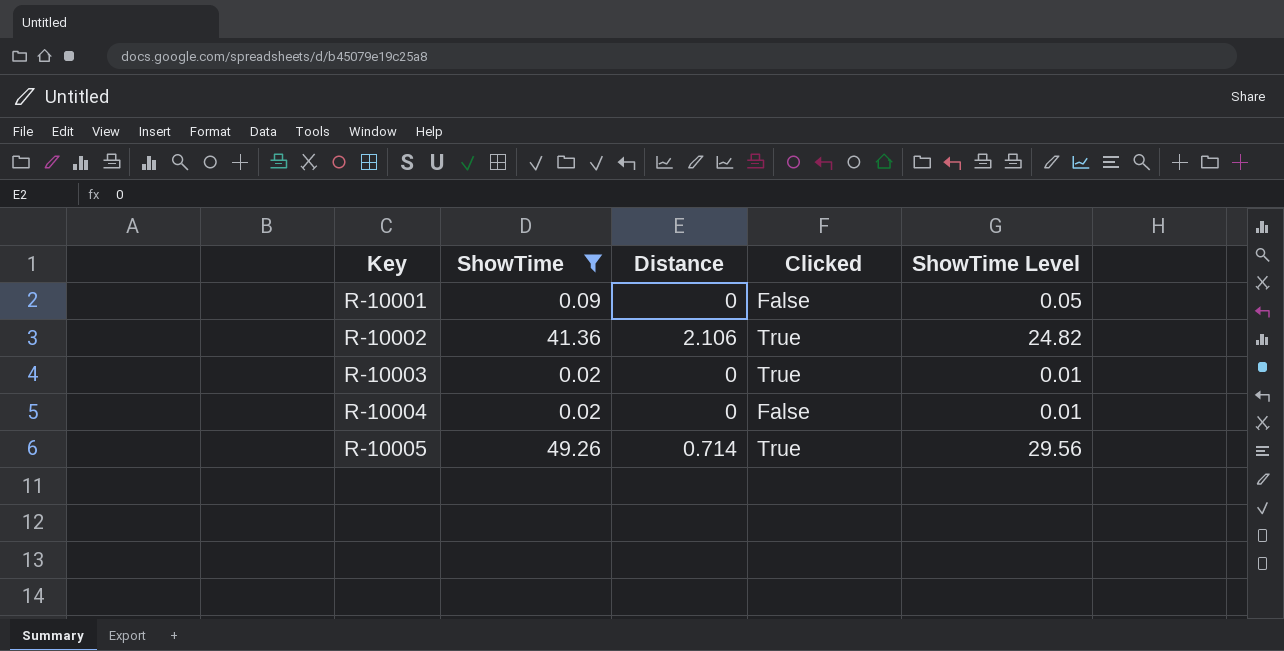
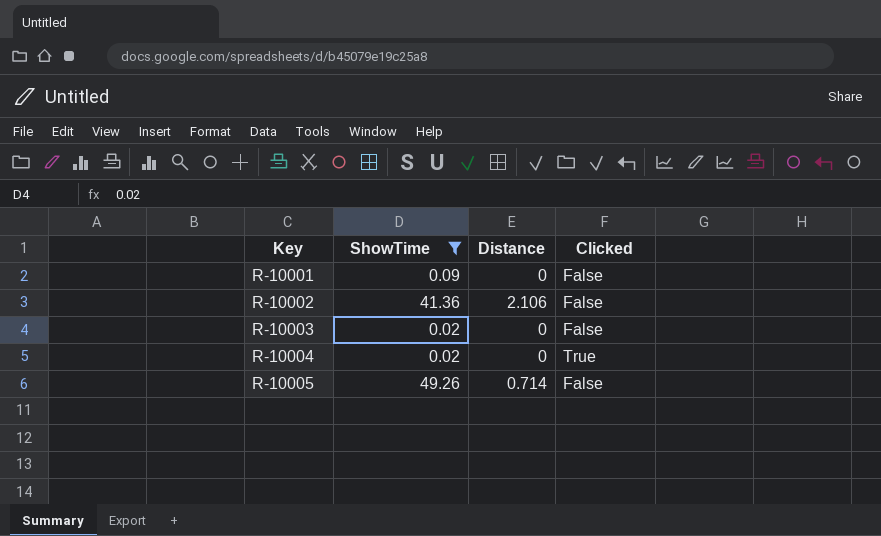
column ShowTime Level | formula: [ShowTime] * 0.6 -> none
R-10002 | Clicked: True -> False
R-10003 | Clicked: True -> False
R-10004 | Clicked: False -> True
R-10005 | Clicked: True -> False

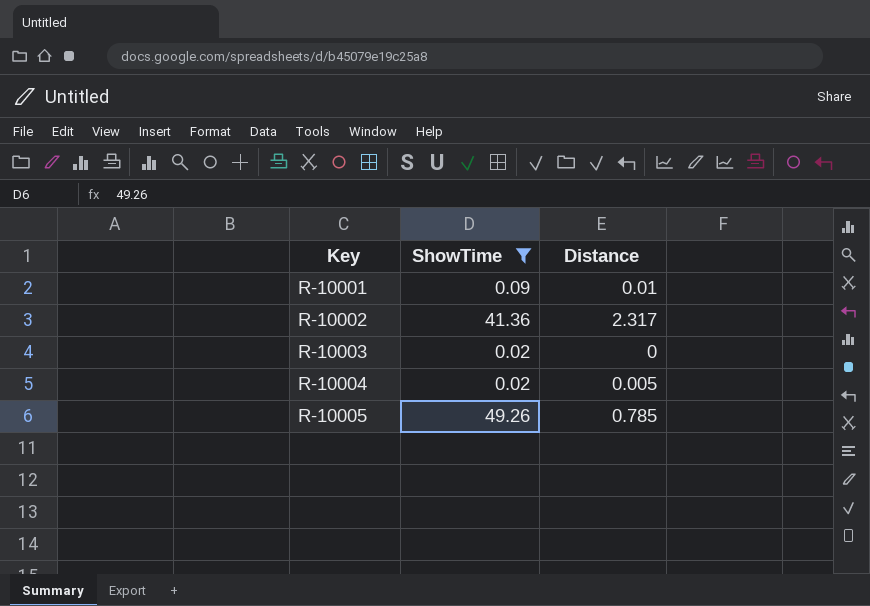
column Clicked | position: 4 -> none
R-10001 | Distance: 0 -> 0.01
R-10002 | Distance: 2.106 -> 2.317
R-10004 | Distance: 0 -> 0.005
R-10005 | Distance: 0.714 -> 0.785

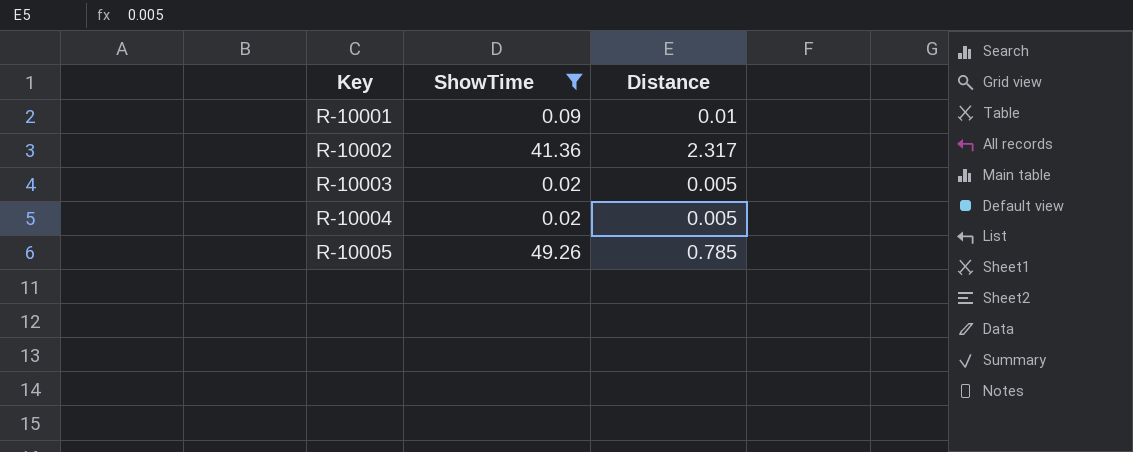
R-10003 | Distance: 0 -> 0.005

